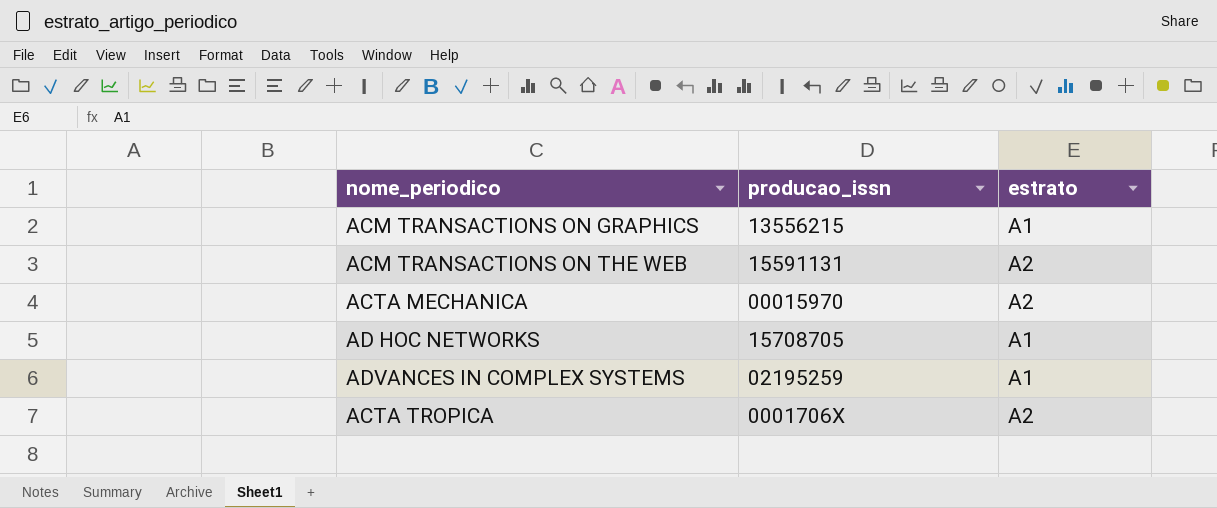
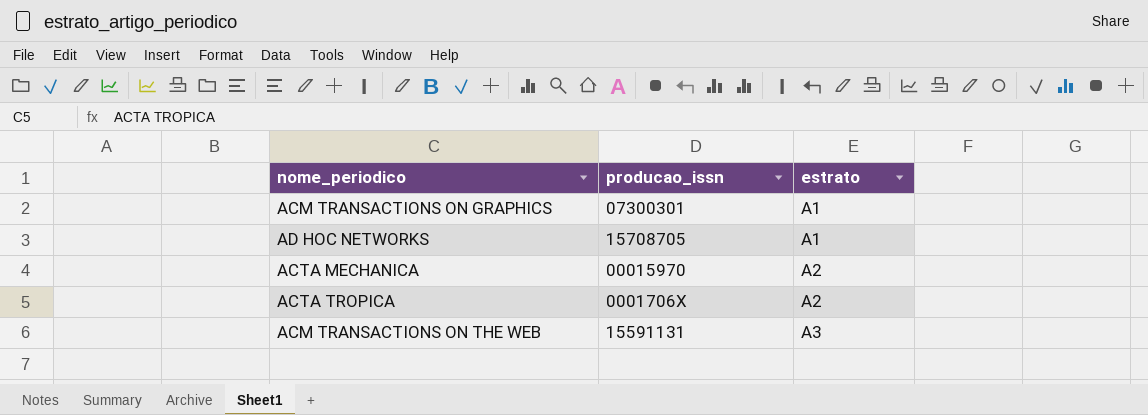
row order: none -> estrato ascending
row ADVANCES IN COMPLEX SYSTEMS: 02195259 | A1 -> none
ACM TRANSACTIONS ON GRAPHICS | producao_issn: 13556215 -> 07300301
ACM TRANSACTIONS ON THE WEB | estrato: A2 -> A3

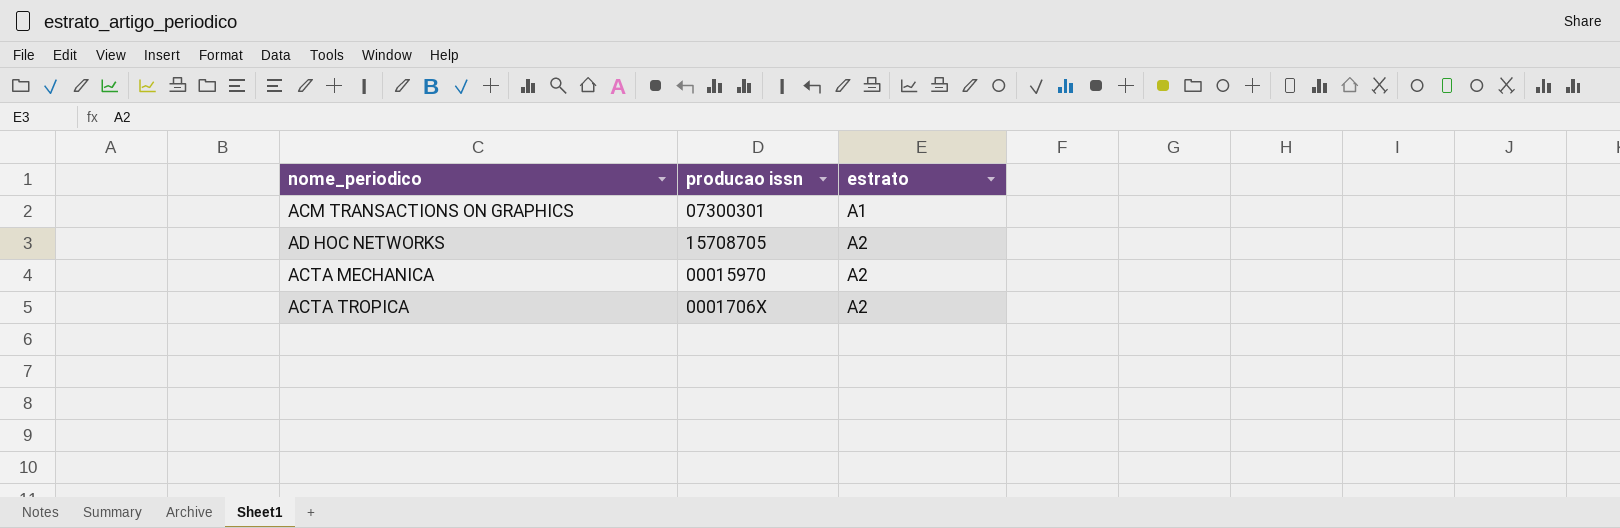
column name: producao_issn -> producao issn
row ACM TRANSACTIONS ON THE WEB: 15591131 | A3 -> none
AD HOC NETWORKS | estrato: A1 -> A2

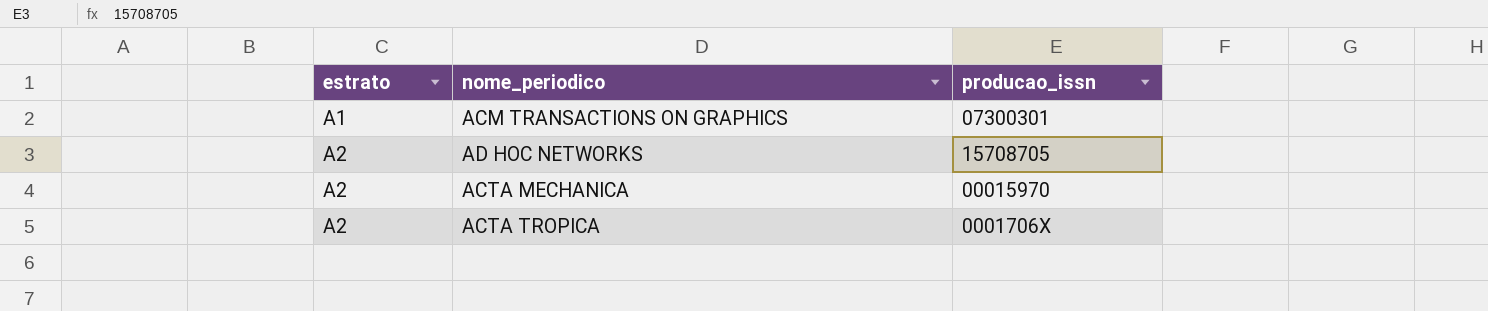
column estrato | position: 3 -> 1
column name: producao issn -> producao_issn

